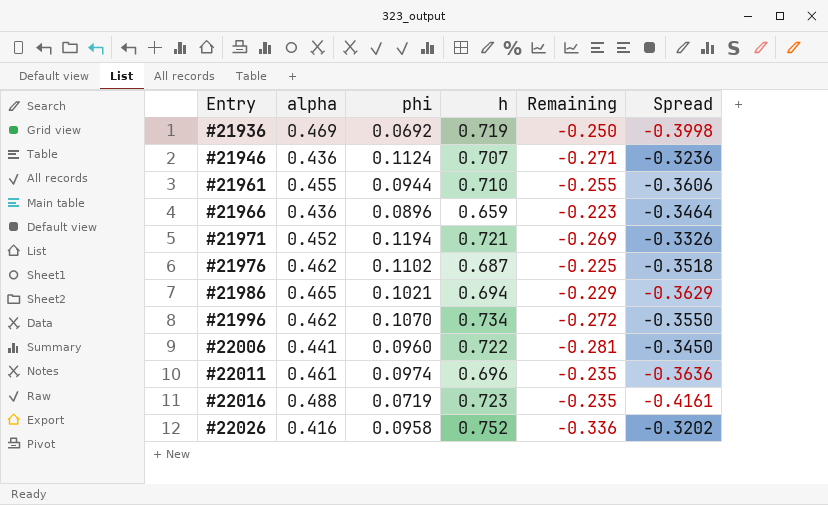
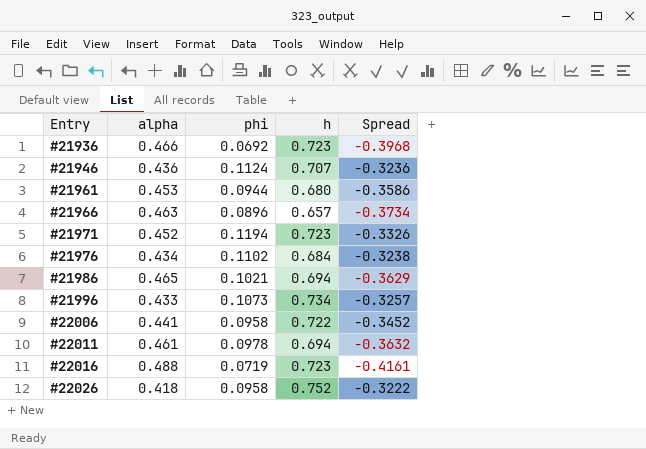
column Remaining | formula: [alpha] - [h] -> none
#21936 | alpha: 0.469 -> 0.466
#21936 | h: 0.719 -> 0.723
#21936 | Spread: -0.3998 -> -0.3968
#21961 | alpha: 0.455 -> 0.453
#21961 | h: 0.710 -> 0.680
#21961 | Spread: -0.3606 -> -0.3586
#21966 | alpha: 0.436 -> 0.463
#21966 | h: 0.659 -> 0.657
#21966 | Spread: -0.3464 -> -0.3734
#21971 | h: 0.721 -> 0.723
#21976 | alpha: 0.462 -> 0.434
#21976 | h: 0.687 -> 0.684
#21976 | Spread: -0.3518 -> -0.3238
#21996 | alpha: 0.462 -> 0.433
#21996 | phi: 0.1070 -> 0.1073
#21996 | Spread: -0.3550 -> -0.3257
#22006 | phi: 0.0960 -> 0.0958
#22006 | Spread: -0.3450 -> -0.3452
#22011 | phi: 0.0974 -> 0.0978
#22011 | h: 0.696 -> 0.694
#22011 | Spread: -0.3636 -> -0.3632
#22026 | alpha: 0.416 -> 0.418
#22026 | Spread: -0.3202 -> -0.3222

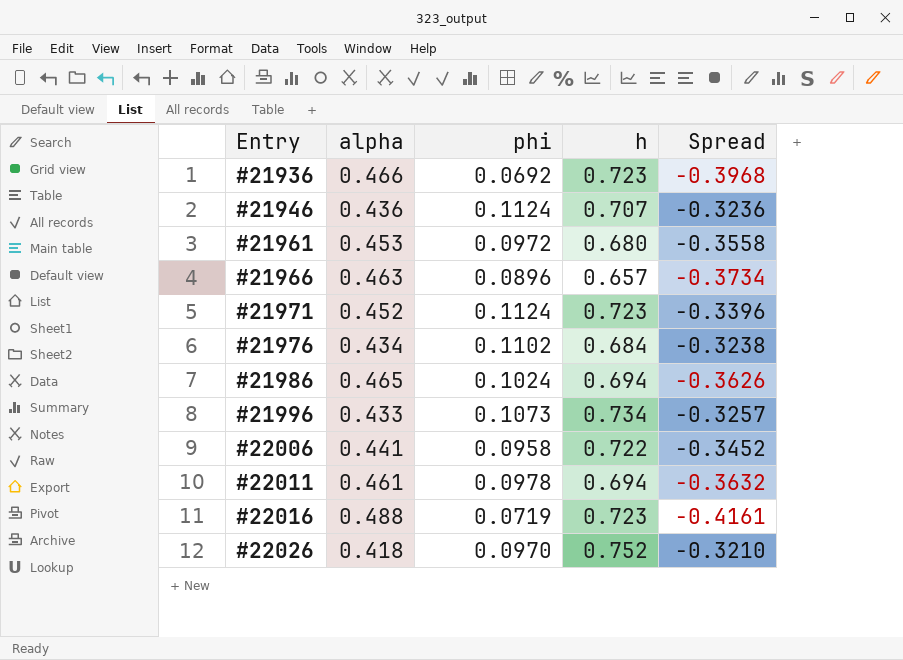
#21961 | phi: 0.0944 -> 0.0972
#21961 | Spread: -0.3586 -> -0.3558
#21971 | phi: 0.1194 -> 0.1124
#21971 | Spread: -0.3326 -> -0.3396
#21986 | phi: 0.1021 -> 0.1024
#21986 | Spread: -0.3629 -> -0.3626
#22026 | phi: 0.0958 -> 0.0970
#22026 | Spread: -0.3222 -> -0.3210

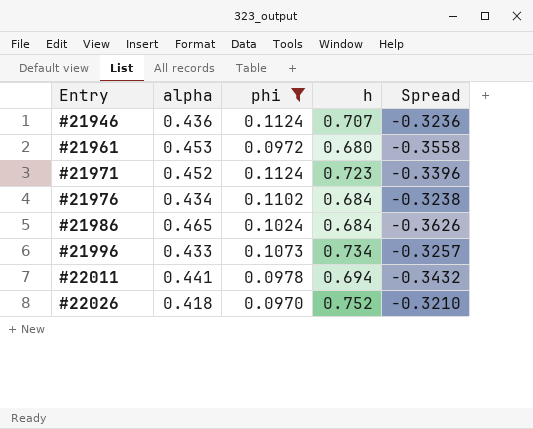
filter: none -> phi >= 0.0970
#21986 | h: 0.694 -> 0.684
#22011 | alpha: 0.461 -> 0.441
#22011 | Spread: -0.3632 -> -0.3432

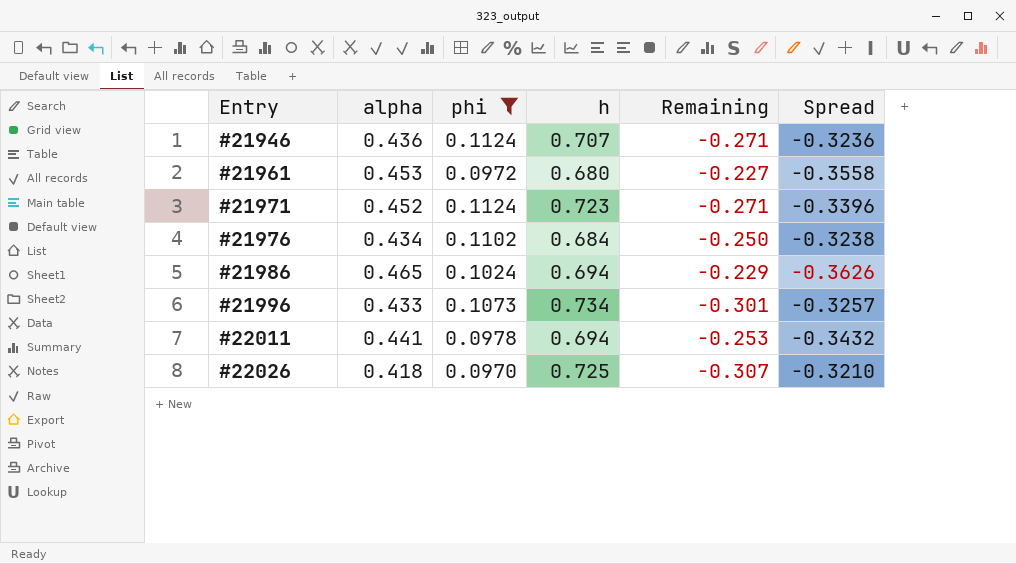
column Remaining | formula: none -> [alpha] - [h]
#21986 | h: 0.684 -> 0.694
#22026 | h: 0.752 -> 0.725

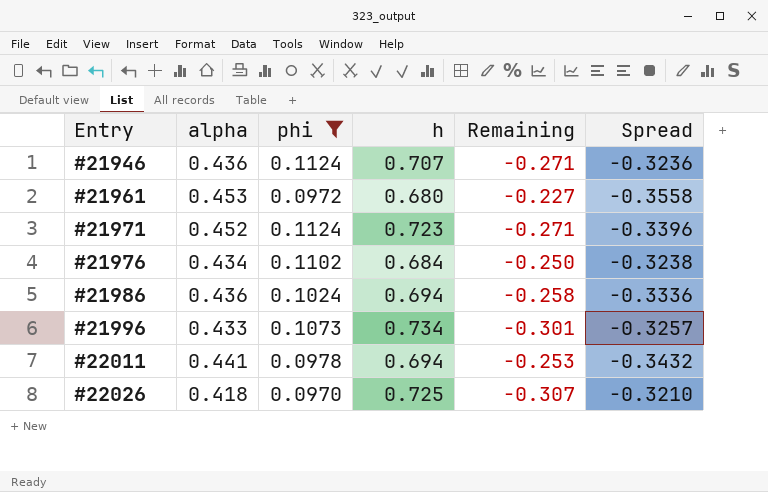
#21986 | alpha: 0.465 -> 0.436
#21986 | Remaining: -0.229 -> -0.258
#21986 | Spread: -0.3626 -> -0.3336

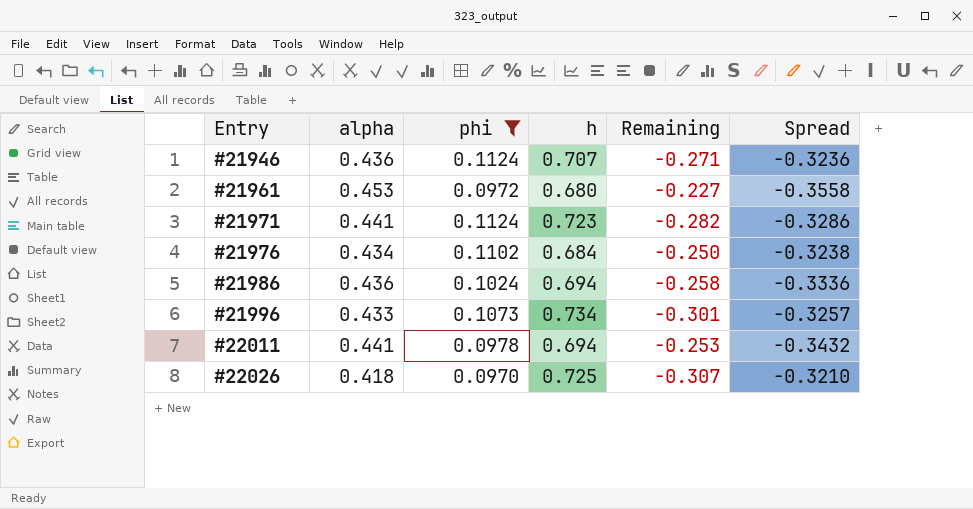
#21971 | alpha: 0.452 -> 0.441
#21971 | Remaining: -0.271 -> -0.282
#21971 | Spread: -0.3396 -> -0.3286

